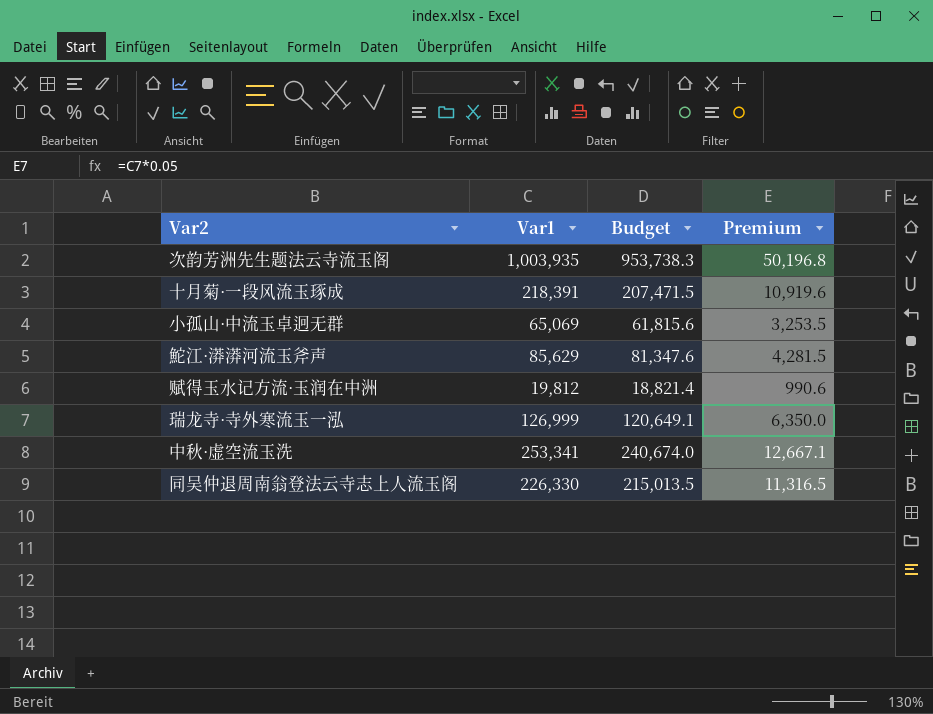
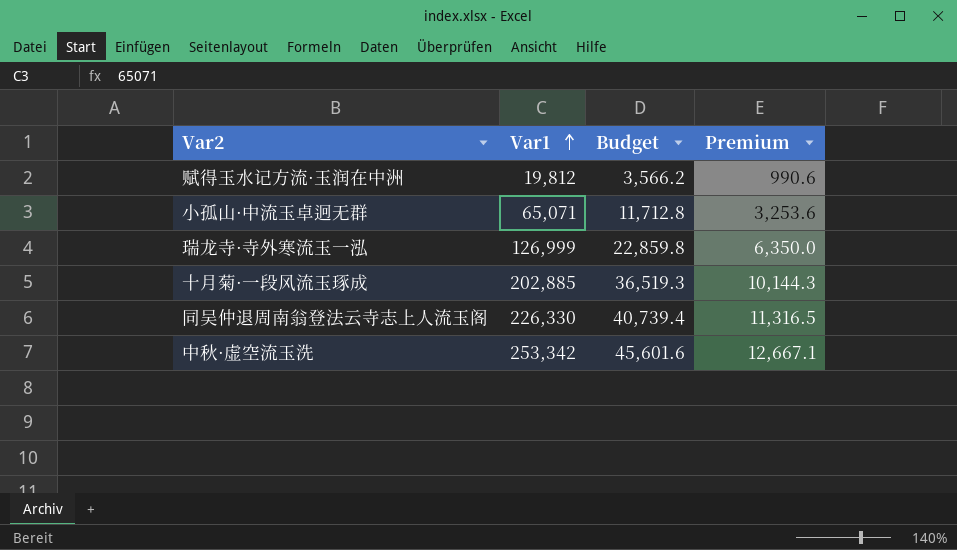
row order: none -> Var1 ascending
column Budget | formula: [Var1] * 0.95 -> [Var1] * 0.18
row 次韵芳洲先生题法云寺流玉阁: 1,003,935 | 953,738.3 | 50,196.8 -> none
row 鮀江·漭漭河流玉斧声: 85,629 | 81,347.6 | 4,281.5 -> none
小孤山·中流玉卓迥无群 | Var1: 65,069 -> 65,071
小孤山·中流玉卓迥无群 | Premium: 3,253.5 -> 3,253.6
十月菊·一段风流玉琢成 | Var1: 218,391 -> 202,885
十月菊·一段风流玉琢成 | Premium: 10,919.6 -> 10,144.3
中秋·虚空流玉洗 | Var1: 253,341 -> 253,342

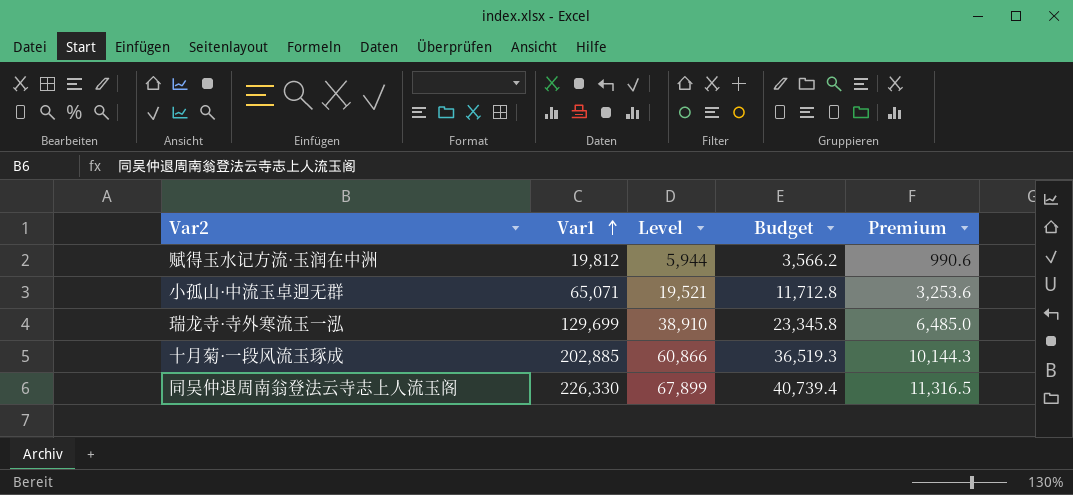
column Level | formula: none -> [Var1] * 0.3
row 中秋·虚空流玉洗: 253,342 | 45,601.6 | 12,667.1 -> none
瑞龙寺·寺外寒流玉一泓 | Var1: 126,999 -> 129,699
瑞龙寺·寺外寒流玉一泓 | Budget: 22,859.8 -> 23,345.8
瑞龙寺·寺外寒流玉一泓 | Premium: 6,350.0 -> 6,485.0

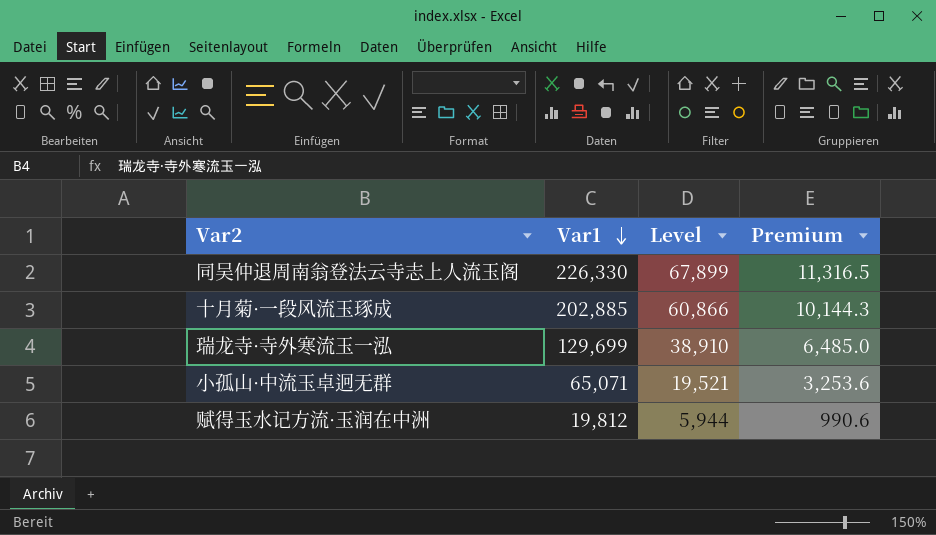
row order: Var1 ascending -> Var1 descending
column Budget | formula: [Var1] * 0.18 -> none

